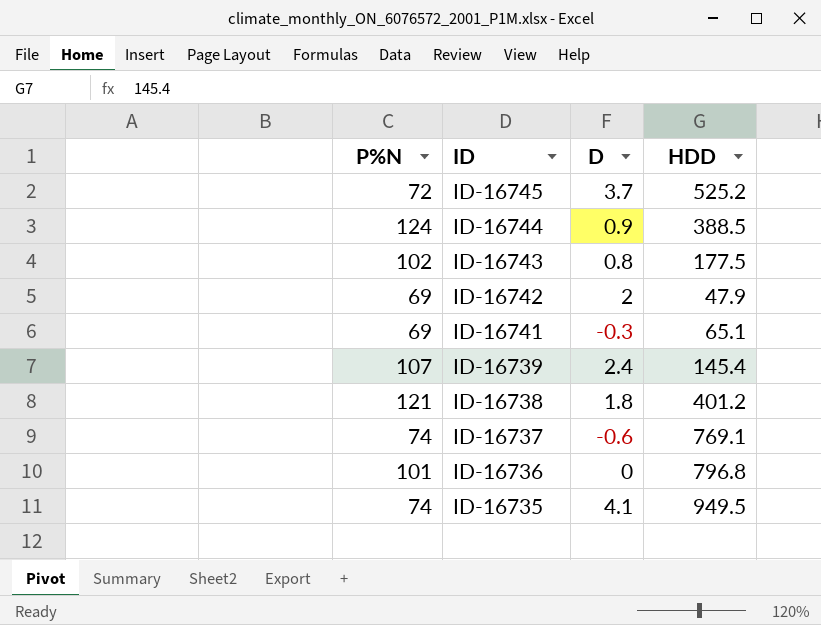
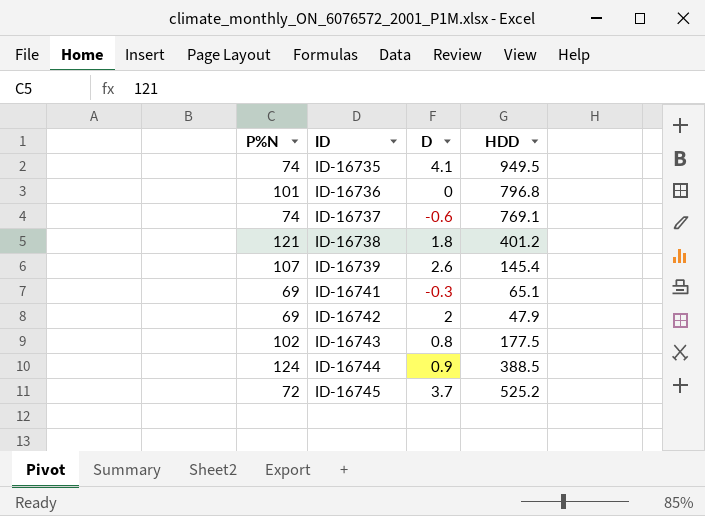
row order: ID descending -> ID ascending
ID-16739 | D: 2.4 -> 2.6

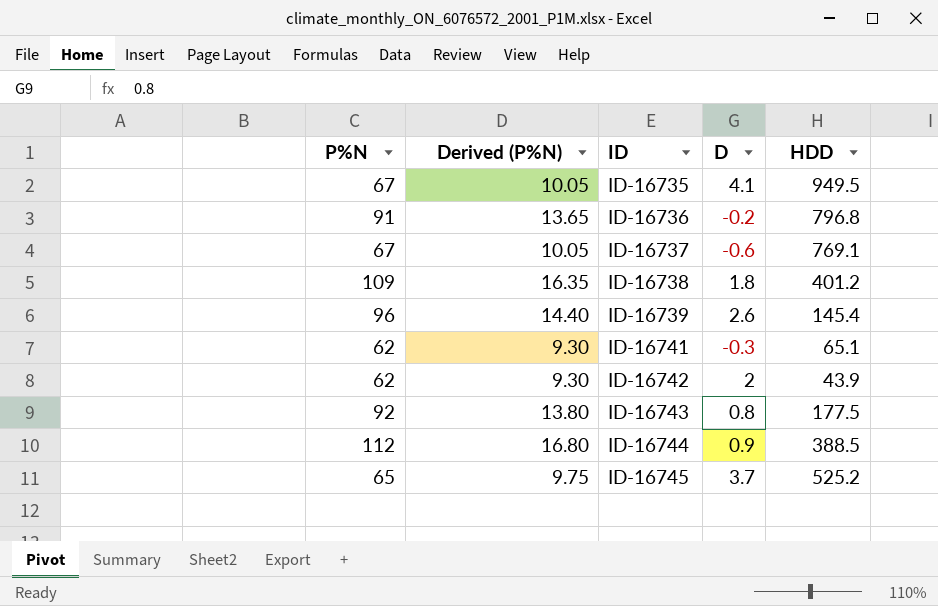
column Derived (P%N) | formula: none -> [P%N] * 0.15
ID-16735 | P%N: 74 -> 67
ID-16736 | P%N: 101 -> 91
ID-16736 | D: 0 -> -0.2
ID-16737 | P%N: 74 -> 67
ID-16738 | P%N: 121 -> 109
ID-16739 | P%N: 107 -> 96
ID-16741 | P%N: 69 -> 62
ID-16742 | P%N: 69 -> 62
ID-16742 | HDD: 47.9 -> 43.9
ID-16743 | P%N: 102 -> 92
ID-16744 | P%N: 124 -> 112
ID-16745 | P%N: 72 -> 65

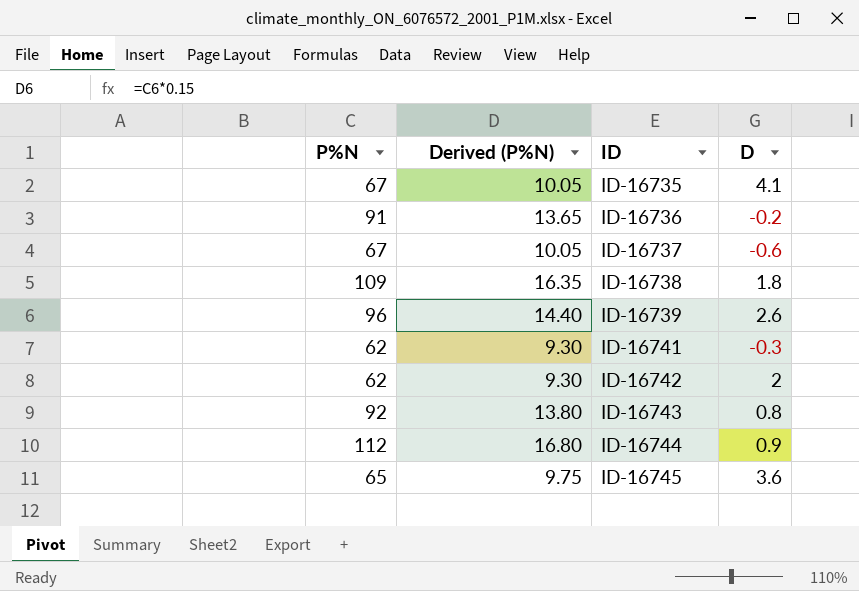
column HDD | position: 5 -> none
ID-16745 | D: 3.7 -> 3.6

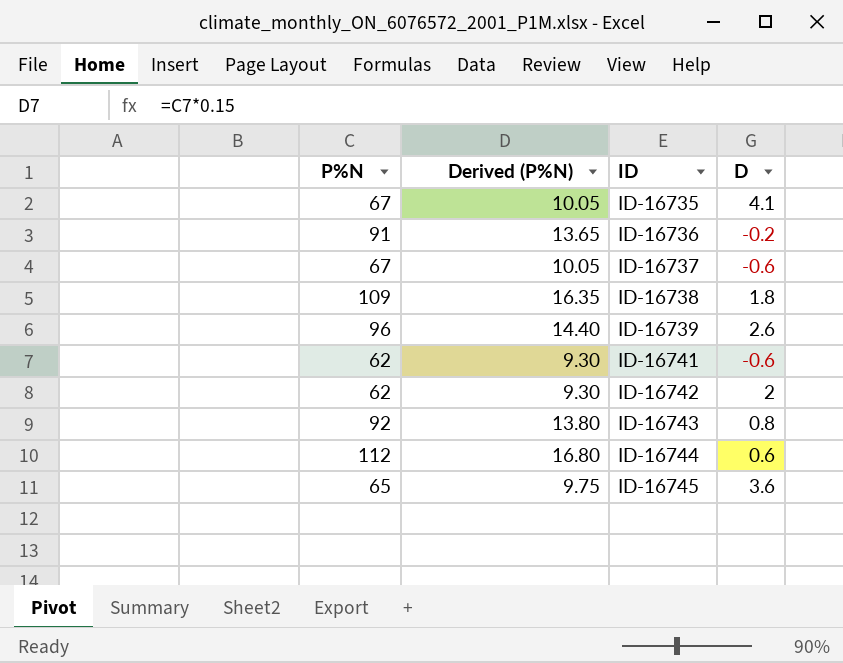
ID-16741 | D: -0.3 -> -0.6
ID-16744 | D: 0.9 -> 0.6

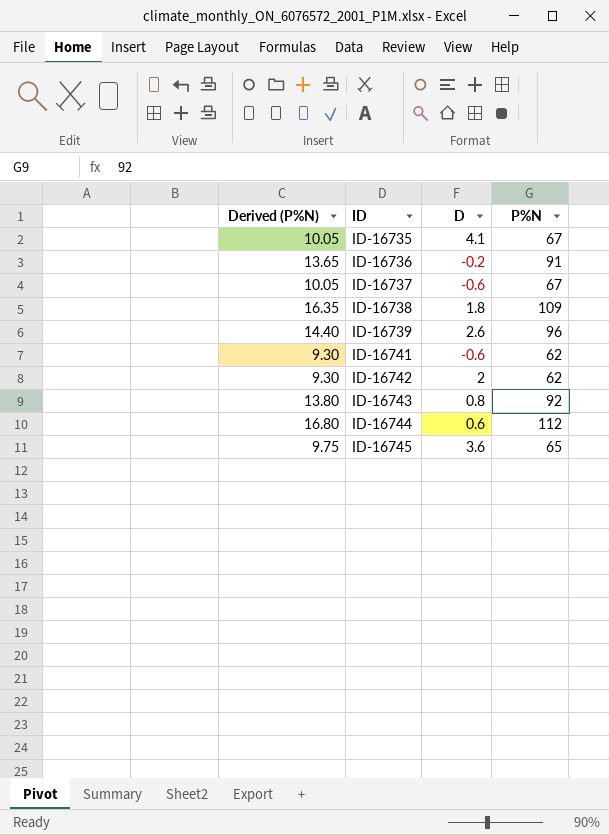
column P%N | position: 1 -> 4

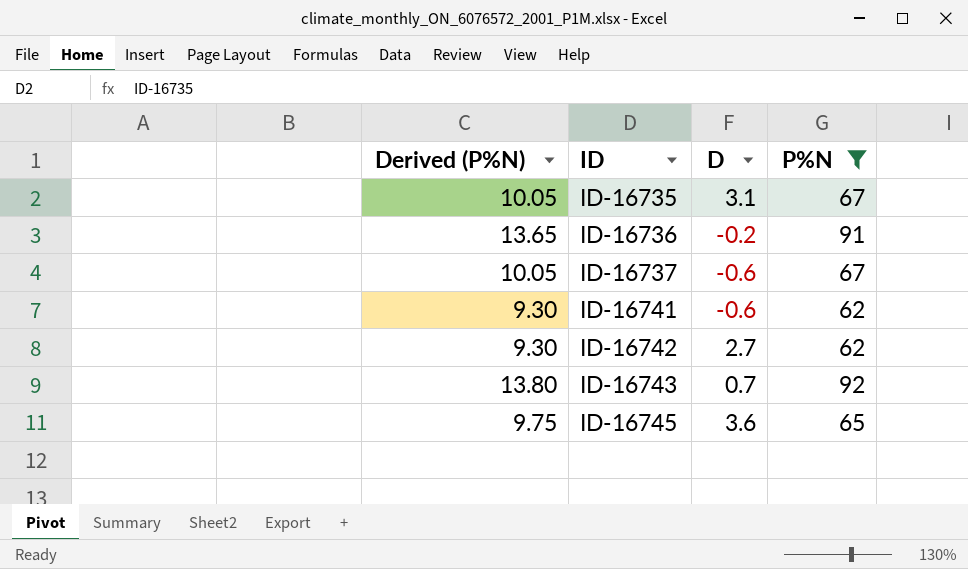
filter: none -> P%N <= 92
ID-16735 | D: 4.1 -> 3.1
ID-16742 | D: 2 -> 2.7
ID-16743 | D: 0.8 -> 0.7

